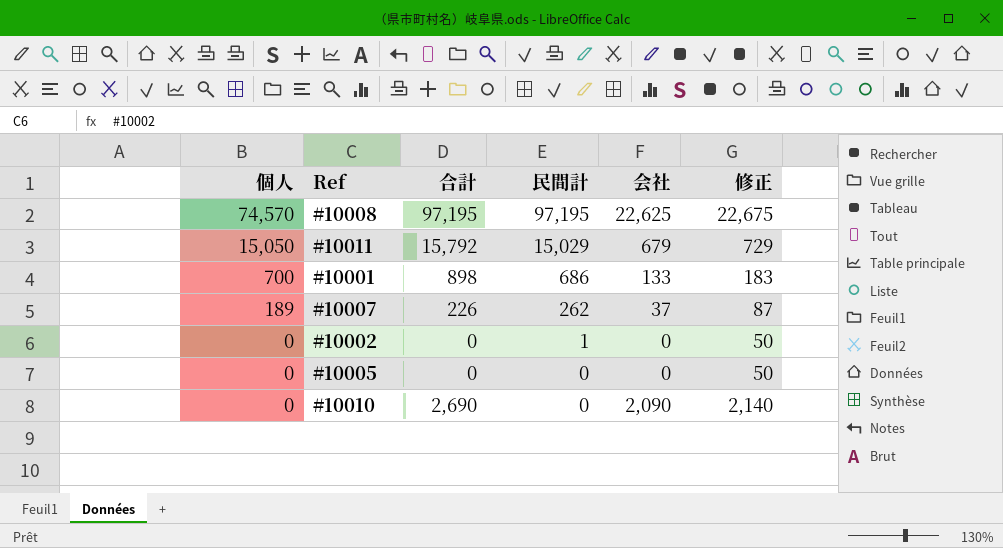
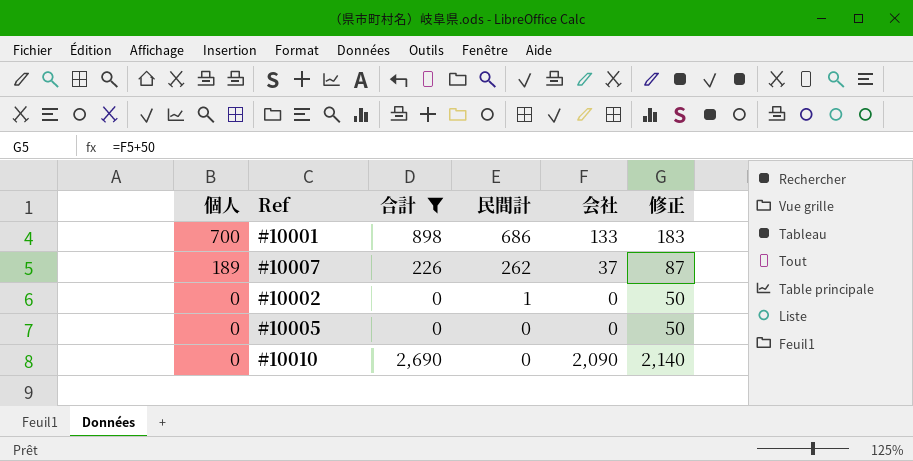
filter: none -> 合計 <= 2,690

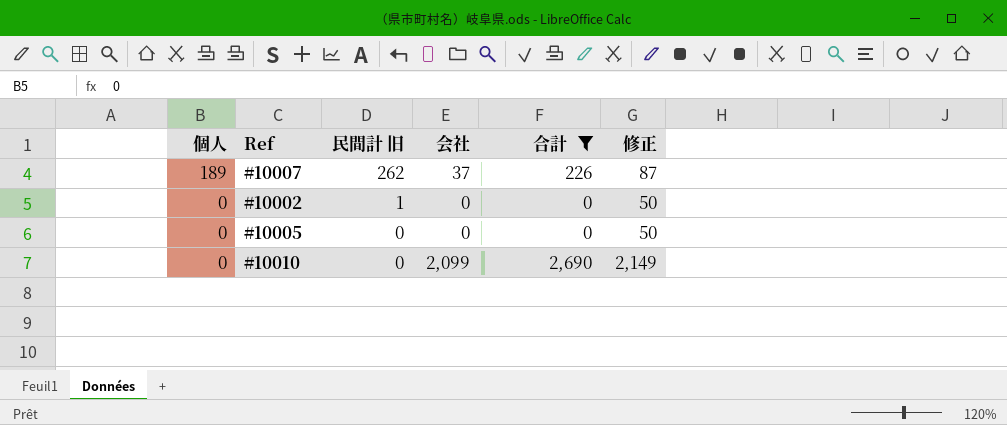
column name: 民間計 -> 民間計 旧
column 合計 | position: 3 -> 5
row #10001: 700 | 898 | 686 | 133 | 183 -> none
#10010 | 会社: 2,090 -> 2,099
#10010 | 修正: 2,140 -> 2,149

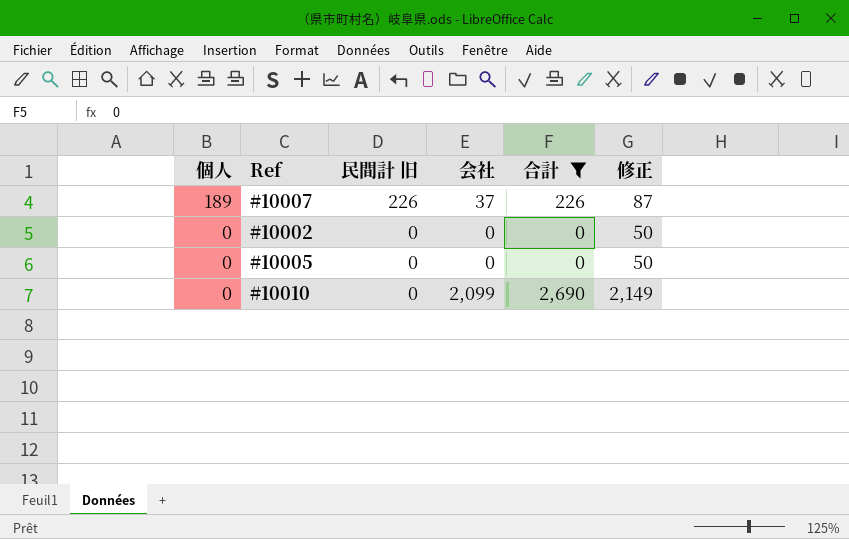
#10007 | 民間計 旧: 262 -> 226
#10002 | 民間計 旧: 1 -> 0

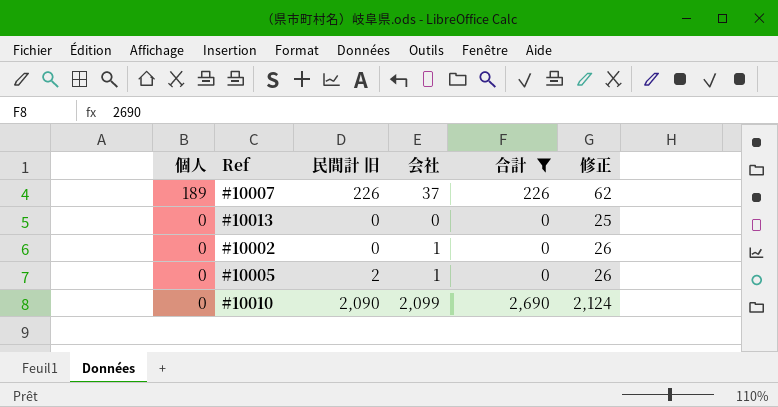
column 修正 | formula: [会社] + 50 -> [会社] + 25
row #10013: none -> 0 | 0 | 0 | 0 | 25
#10002 | 会社: 0 -> 1
#10005 | 民間計 旧: 0 -> 2
#10005 | 会社: 0 -> 1
#10010 | 民間計 旧: 0 -> 2,090

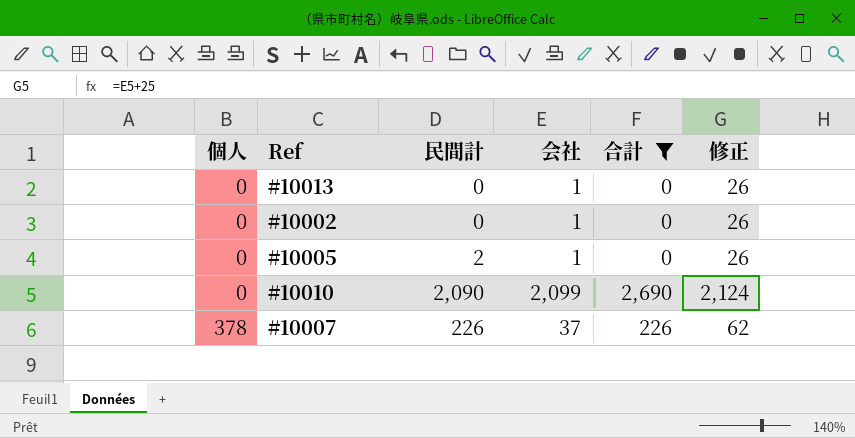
row order: 個人 descending -> 個人 ascending
column name: 民間計 旧 -> 民間計
#10013 | 会社: 0 -> 1
#10013 | 修正: 25 -> 26
#10007 | 個人: 189 -> 378

